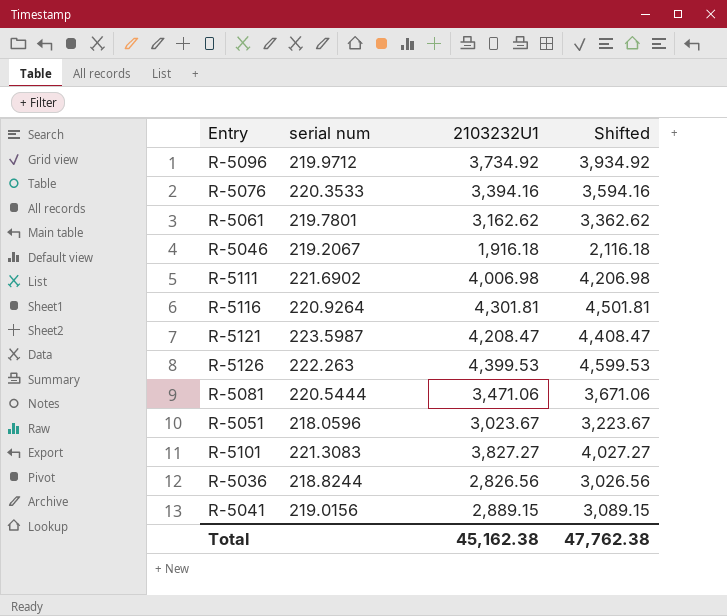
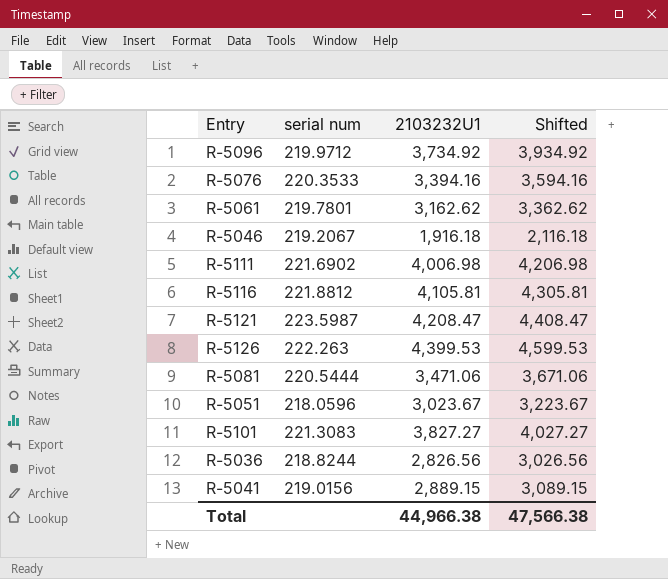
R-5116 | serial num: 220.9264 -> 221.8812
R-5116 | 2103232U1: 4,301.81 -> 4,105.81
R-5116 | Shifted: 4,501.81 -> 4,305.81
Total | 2103232U1: 45,162.38 -> 44,966.38
Total | Shifted: 47,762.38 -> 47,566.38

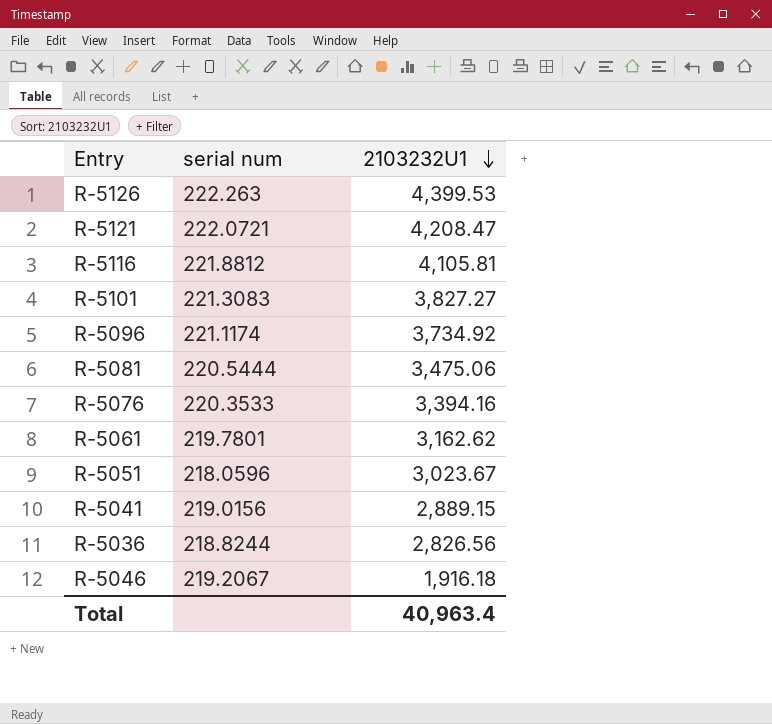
row order: none -> 2103232U1 descending
column Shifted | formula: [2103232U1] + 200 -> none
row R-5111: 221.6902 | 4,006.98 | 4,206.98 -> none
R-5121 | serial num: 223.5987 -> 222.0721
R-5096 | serial num: 219.9712 -> 221.1174
R-5081 | 2103232U1: 3,471.06 -> 3,475.06
Total | 2103232U1: 44,966.38 -> 40,963.4

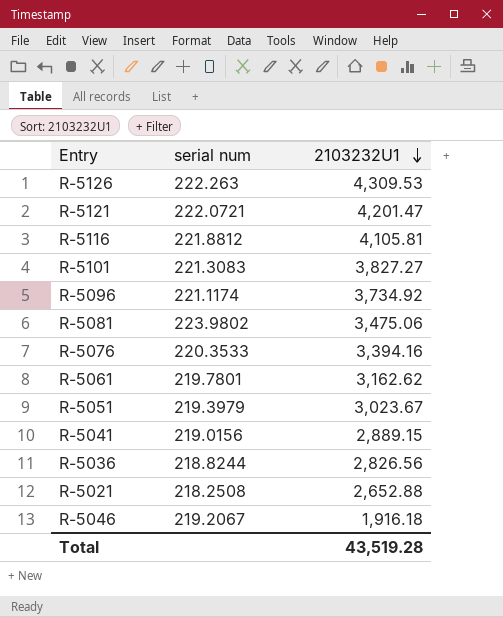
R-5126 | 2103232U1: 4,399.53 -> 4,309.53
R-5121 | 2103232U1: 4,208.47 -> 4,201.47
R-5081 | serial num: 220.5444 -> 223.9802
R-5051 | serial num: 218.0596 -> 219.3979
row R-5021: none -> 218.2508 | 2,652.88
Total | 2103232U1: 40,963.4 -> 43,519.28

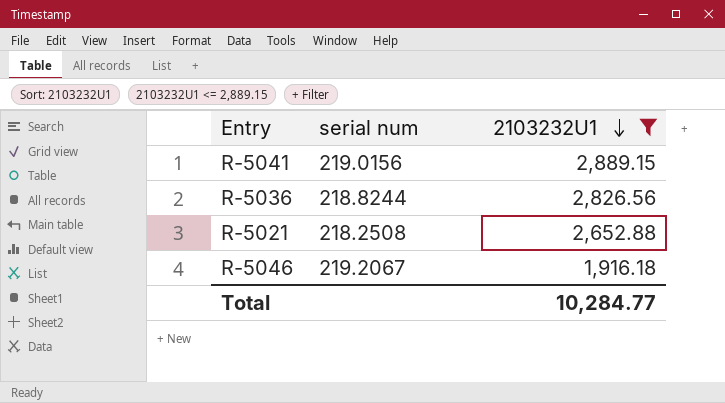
filter: none -> 2103232U1 <= 2,889.15
Total | 2103232U1: 43,519.28 -> 10,284.77

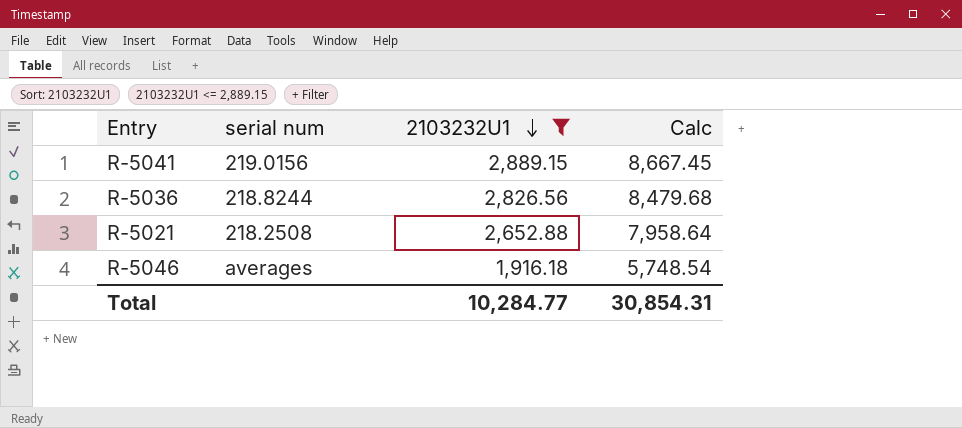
column Calc | formula: none -> [2103232U1] * 3
R-5046 | serial num: 219.2067 -> averages

